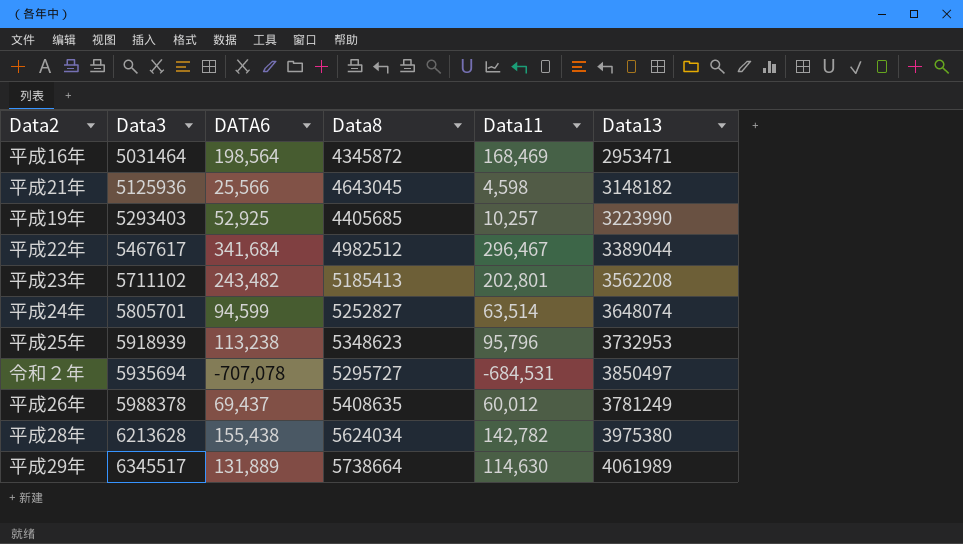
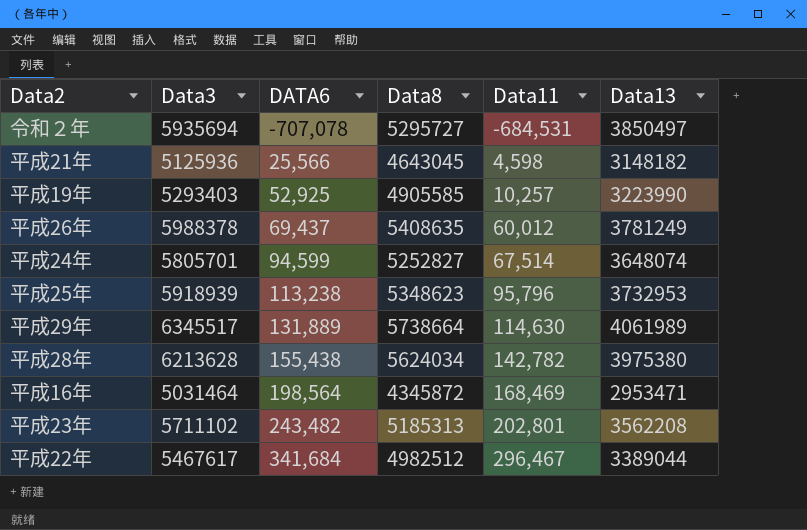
row order: Data3 ascending -> DATA6 ascending
平成19年 | Data8: 4405685 -> 4905585
平成24年 | Data11: 63,514 -> 67,514
平成23年 | Data8: 5185413 -> 5185313

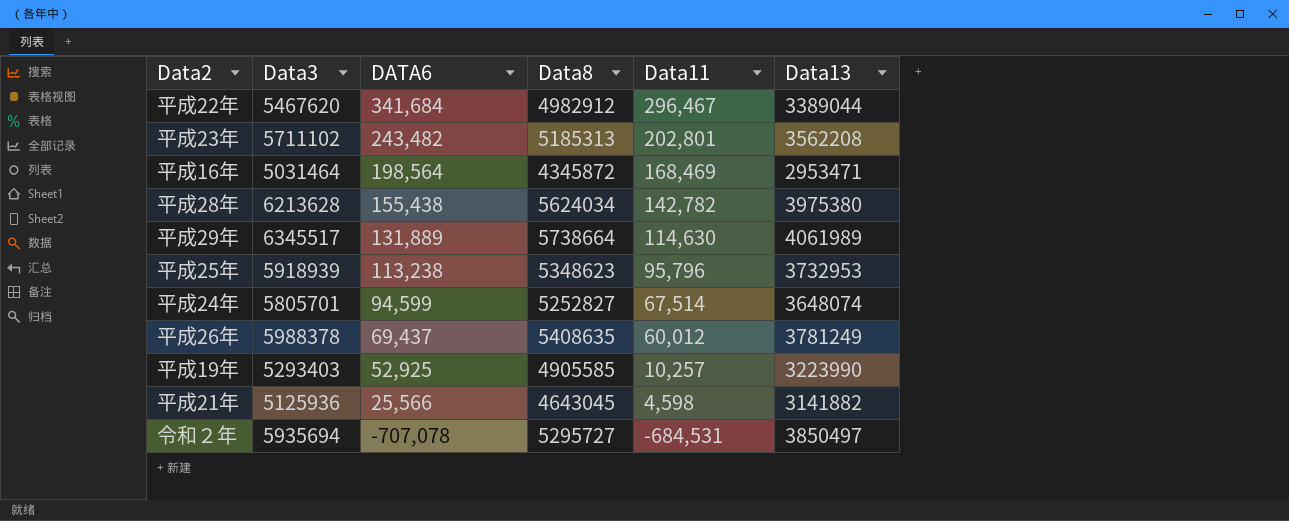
row order: DATA6 ascending -> DATA6 descending
平成22年 | Data3: 5467617 -> 5467620
平成22年 | Data8: 4982512 -> 4982912
平成21年 | Data13: 3148182 -> 3141882

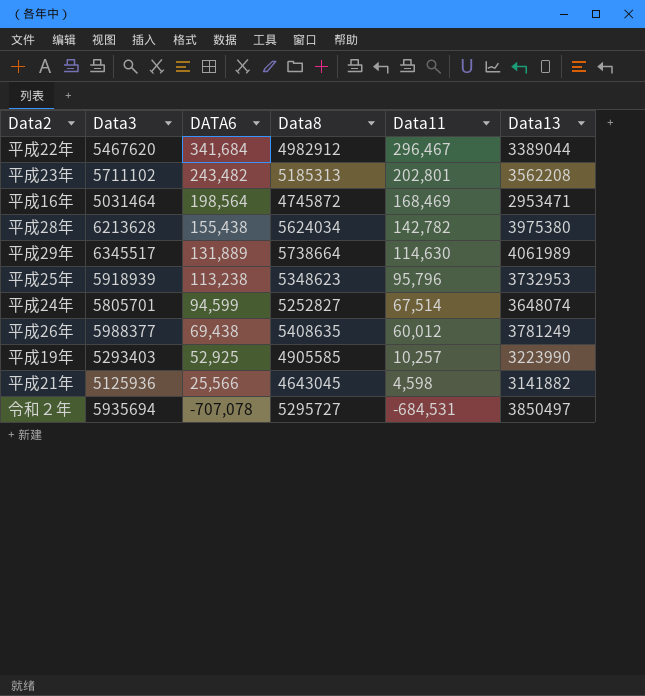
平成16年 | Data8: 4345872 -> 4745872
平成26年 | Data3: 5988378 -> 5988377
平成26年 | DATA6: 69,437 -> 69,438

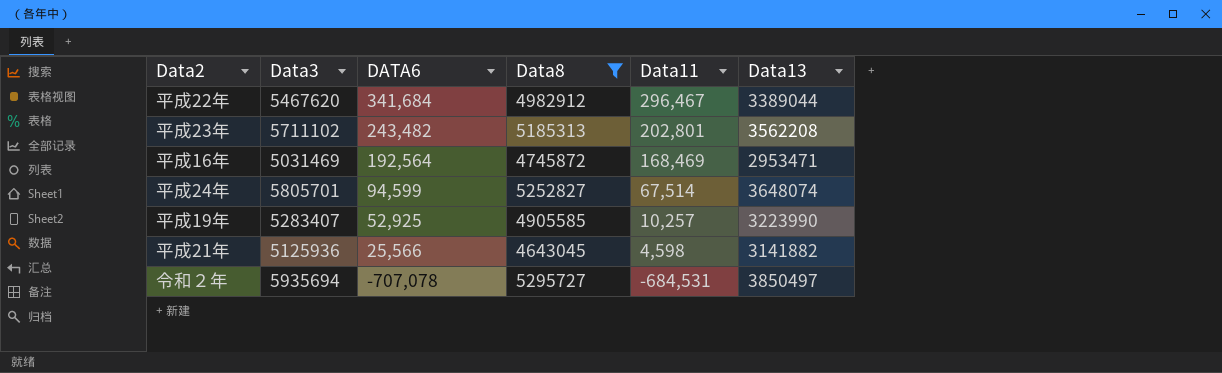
filter: none -> Data8 <= 5295727
平成16年 | Data3: 5031464 -> 5031469
平成16年 | DATA6: 198,564 -> 192,564
平成19年 | Data3: 5293403 -> 5283407

